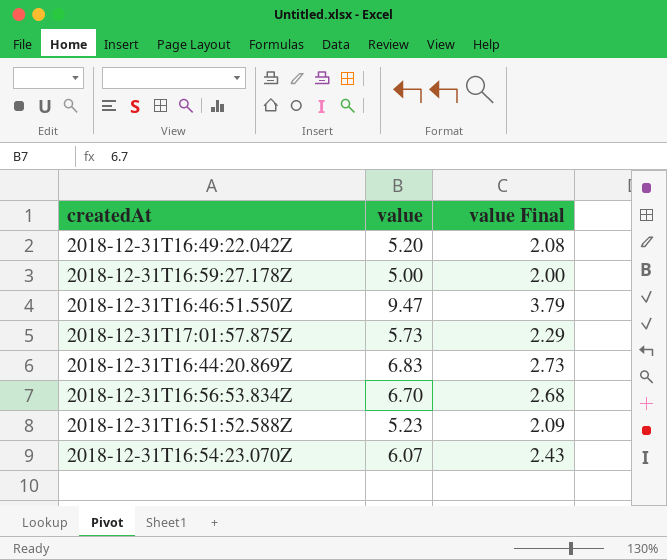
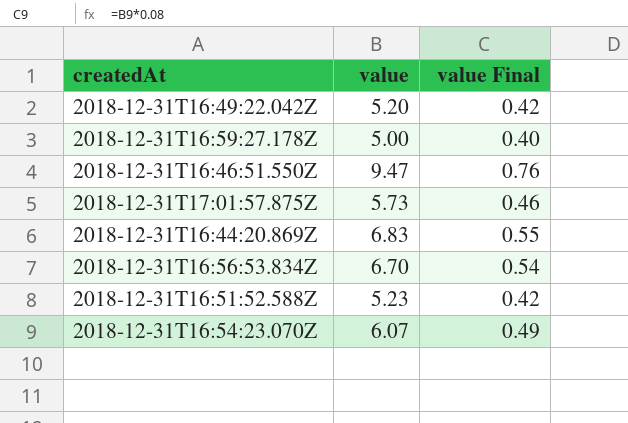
column value Final | formula: [value] * 0.4 -> [value] * 0.08

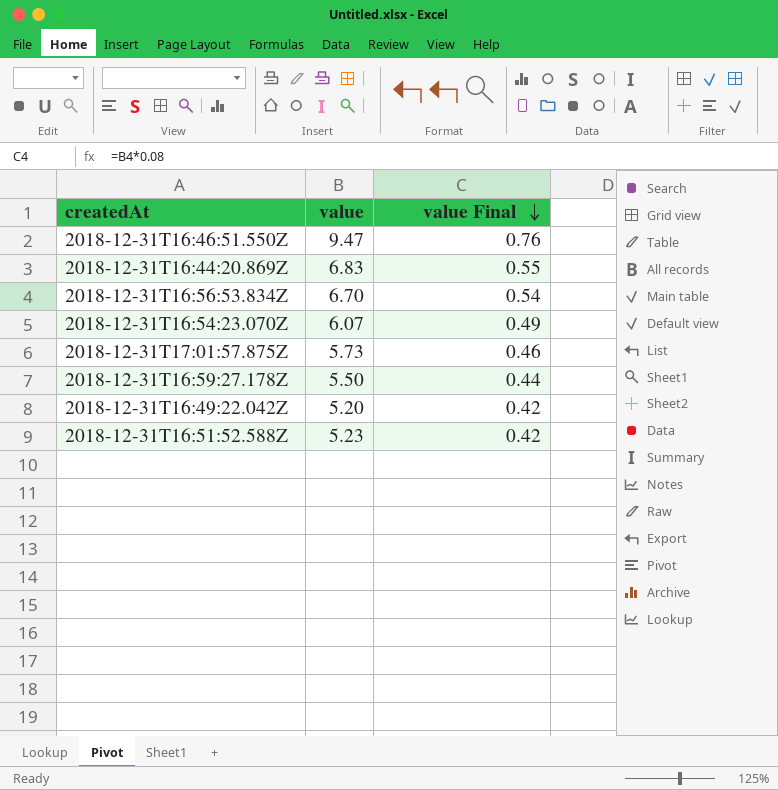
row order: none -> value Final descending
2018-12-31T16:59:27.178Z | value: 5.00 -> 5.50
2018-12-31T16:59:27.178Z | value Final: 0.40 -> 0.44

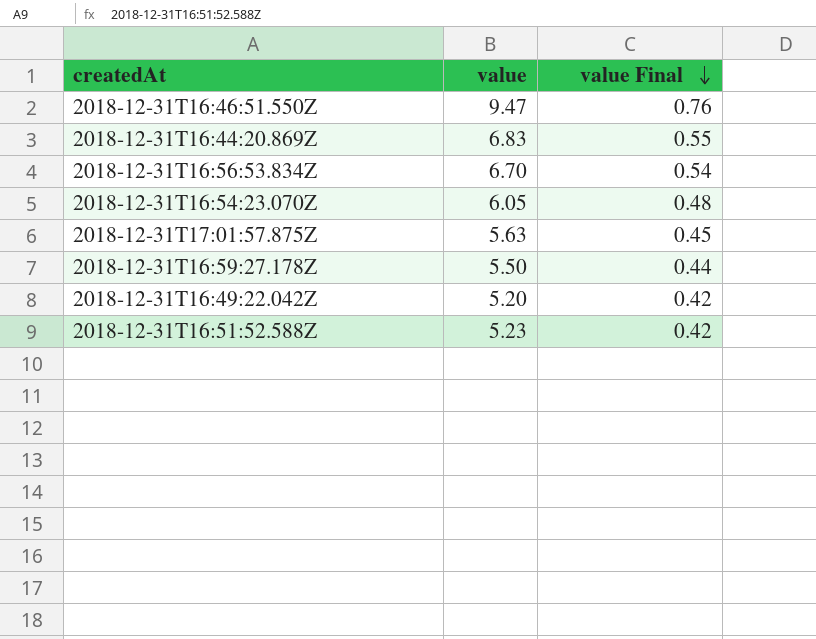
2018-12-31T16:54:23.070Z | value: 6.07 -> 6.05
2018-12-31T16:54:23.070Z | value Final: 0.49 -> 0.48
2018-12-31T17:01:57.875Z | value: 5.73 -> 5.63
2018-12-31T17:01:57.875Z | value Final: 0.46 -> 0.45

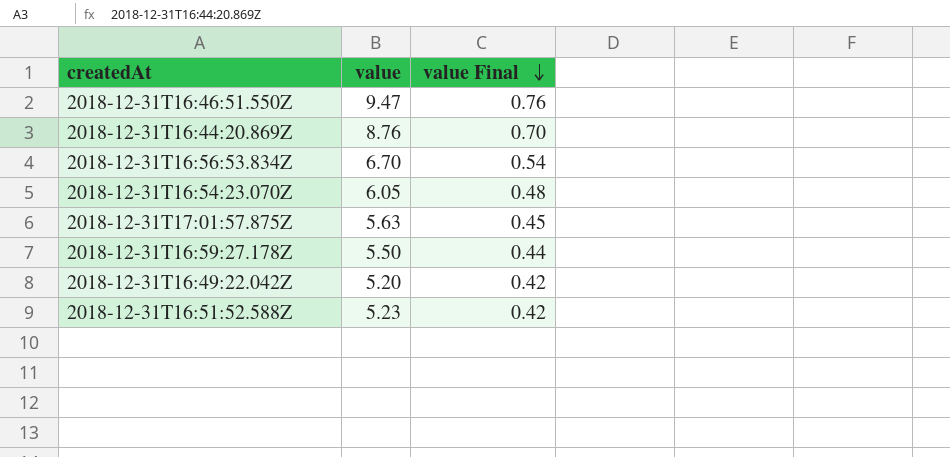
2018-12-31T16:44:20.869Z | value: 6.83 -> 8.76
2018-12-31T16:44:20.869Z | value Final: 0.55 -> 0.70

